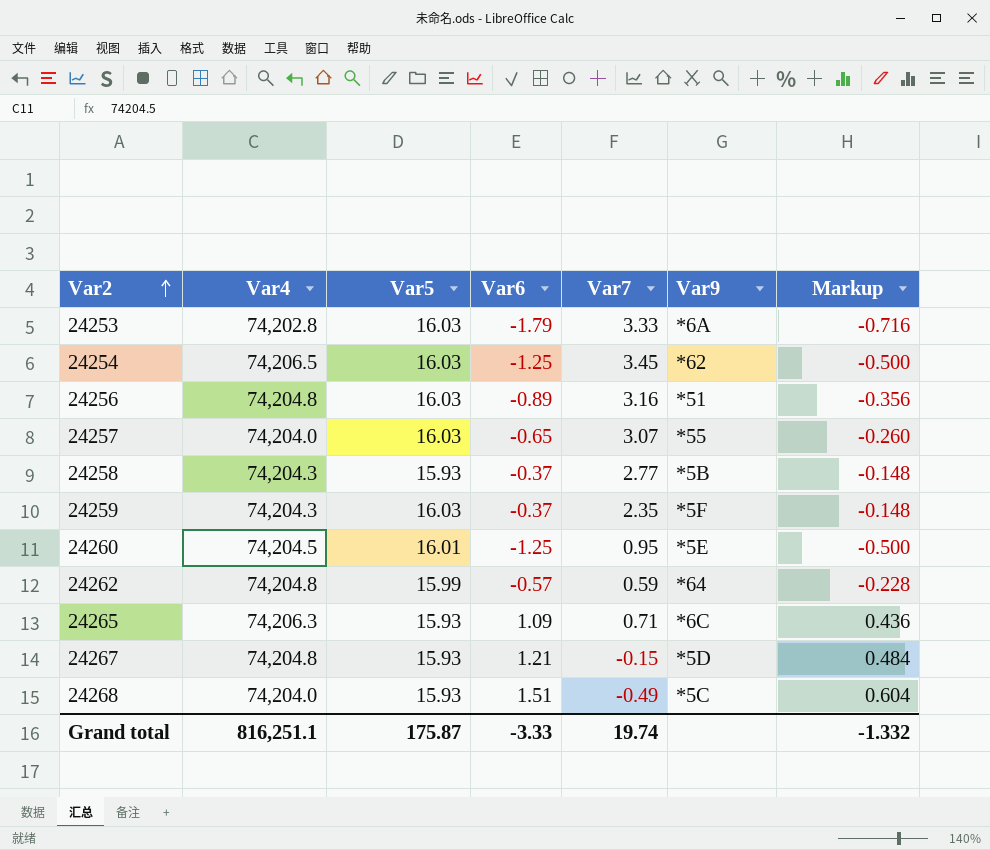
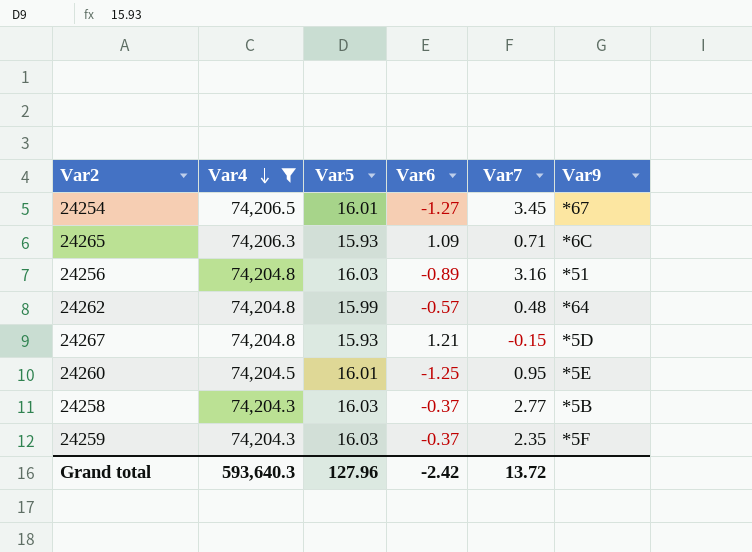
filter: none -> Var4 >= 74,204.3
row order: Var2 ascending -> Var4 descending
column Markup | formula: [Var6] * 0.4 -> none
24254 | Var5: 16.03 -> 16.01
24254 | Var6: -1.25 -> -1.27
24254 | Var9: *62 -> *67
24262 | Var7: 0.59 -> 0.48
24258 | Var5: 15.93 -> 16.03
Grand total | Var4: 816,251.1 -> 593,640.3
Grand total | Var5: 175.87 -> 127.96
Grand total | Var6: -3.33 -> -2.42
Grand total | Var7: 19.74 -> 13.72

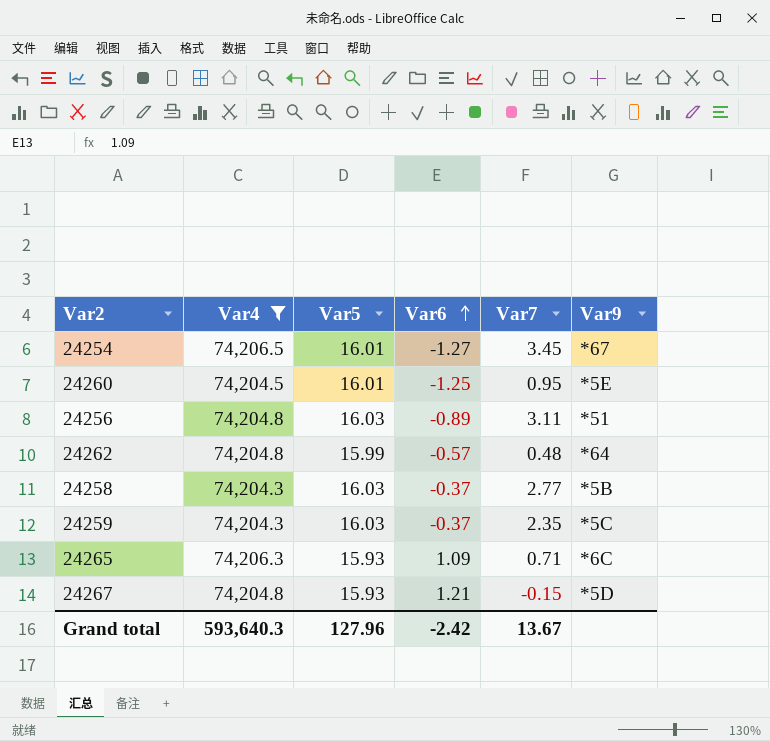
row order: Var4 descending -> Var6 ascending
24256 | Var7: 3.16 -> 3.11
24259 | Var9: *5F -> *5C
Grand total | Var7: 13.72 -> 13.67

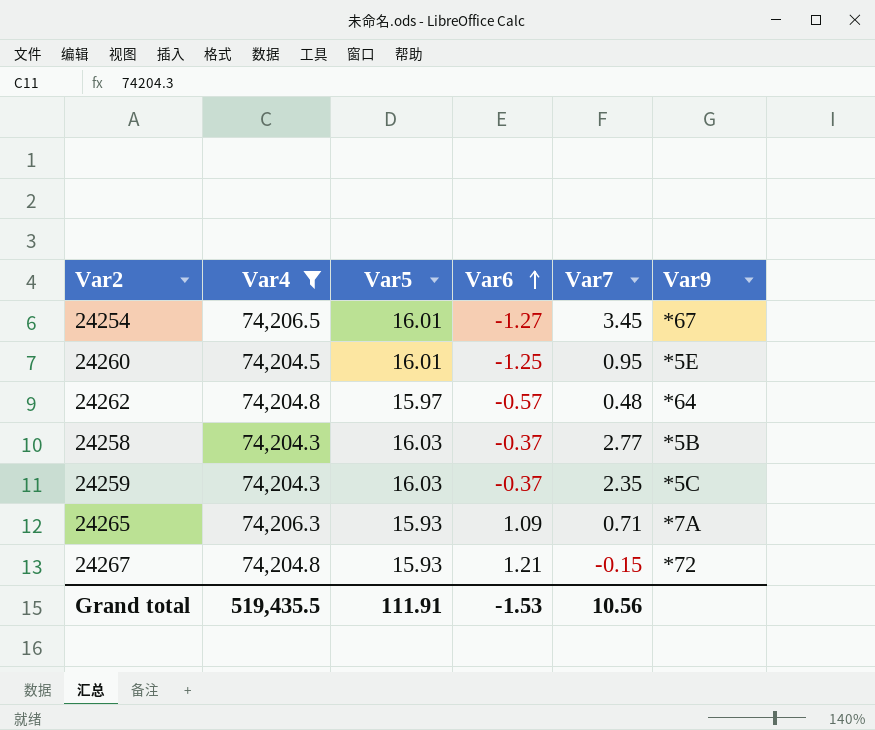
row 24256: 74,204.8 | 16.03 | -0.89 | 3.11 | *51 -> none
24262 | Var5: 15.99 -> 15.97
24265 | Var9: *6C -> *7A
24267 | Var9: *5D -> *72
Grand total | Var4: 593,640.3 -> 519,435.5
Grand total | Var5: 127.96 -> 111.91
Grand total | Var6: -2.42 -> -1.53
Grand total | Var7: 13.67 -> 10.56

